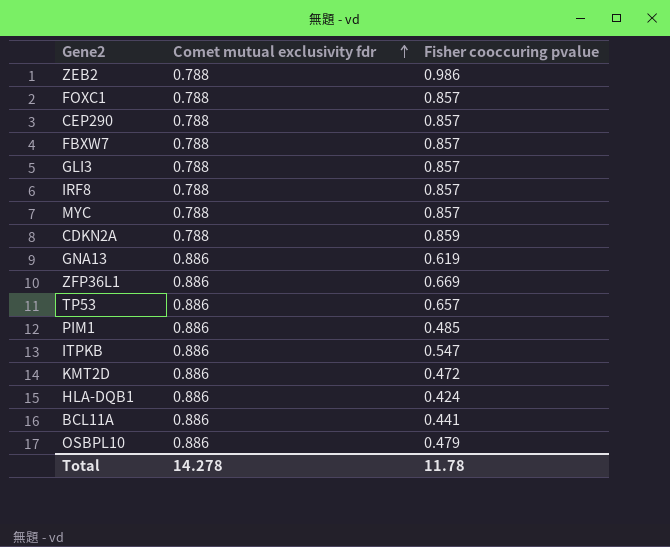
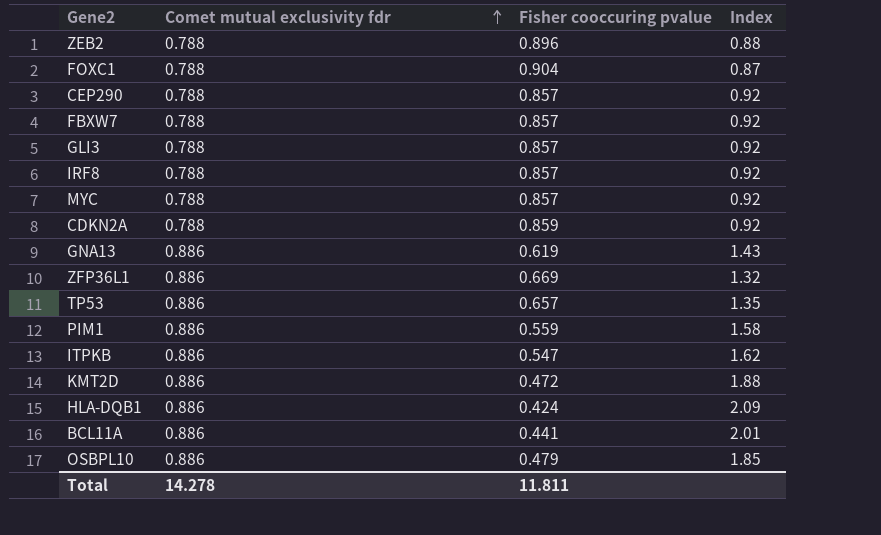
column Index | formula: none -> [Comet mutual exclusivity fdr] / [Fisher cooccuring pvalue]
ZEB2 | Fisher cooccuring pvalue: 0.986 -> 0.896
FOXC1 | Fisher cooccuring pvalue: 0.857 -> 0.904
PIM1 | Fisher cooccuring pvalue: 0.485 -> 0.559
Total | Fisher cooccuring pvalue: 11.78 -> 11.811

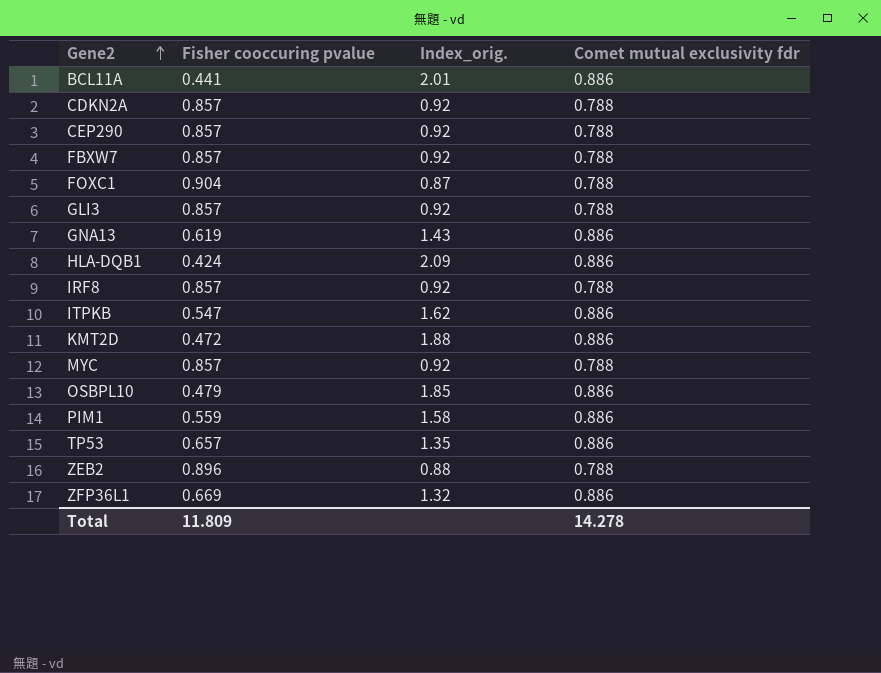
row order: Comet mutual exclusivity fdr ascending -> Gene2 ascending
column name: Index -> Index_orig.
column Comet mutual exclusivity fdr | position: 2 -> 4
CDKN2A | Fisher cooccuring pvalue: 0.859 -> 0.857
Total | Fisher cooccuring pvalue: 11.811 -> 11.809

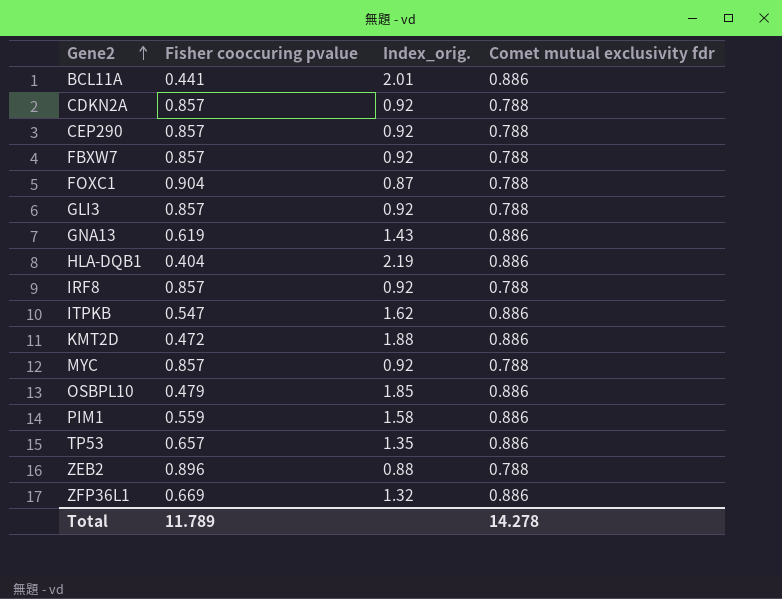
HLA-DQB1 | Fisher cooccuring pvalue: 0.424 -> 0.404
HLA-DQB1 | Index_orig.: 2.09 -> 2.19
Total | Fisher cooccuring pvalue: 11.809 -> 11.789

